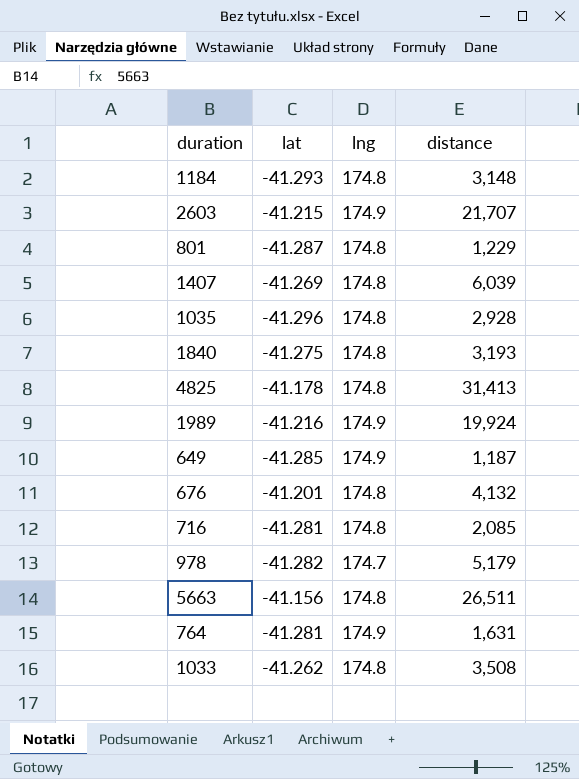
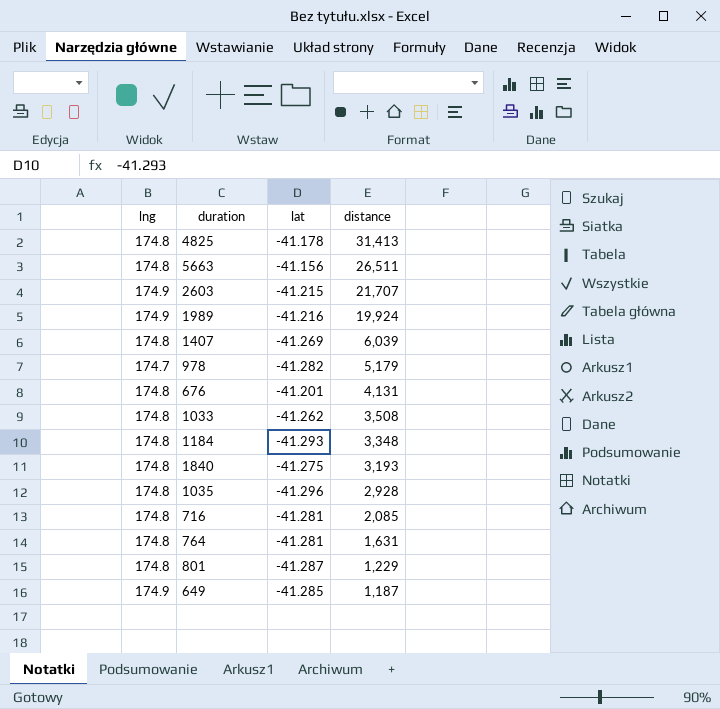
row order: none -> distance descending
column lng | position: 3 -> 1
676 | distance: 4,132 -> 4,131
1184 | distance: 3,148 -> 3,348
764 | lng: 174.9 -> 174.8

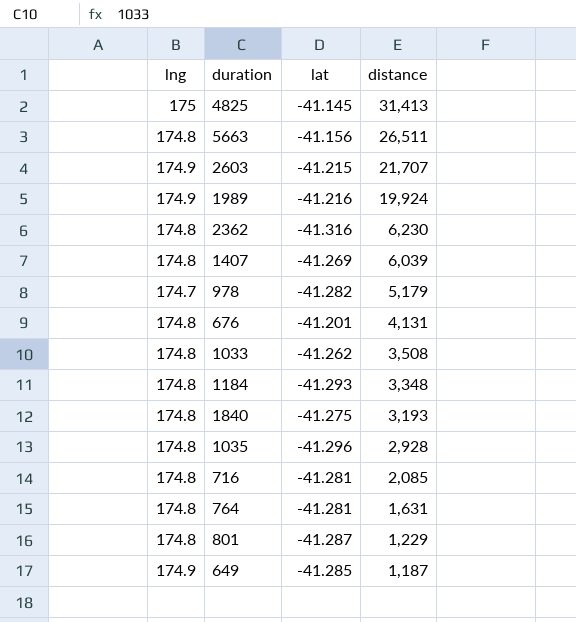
4825 | lng: 174.8 -> 175
4825 | lat: -41.178 -> -41.145
row 2362: none -> 174.8 | -41.316 | 6,230

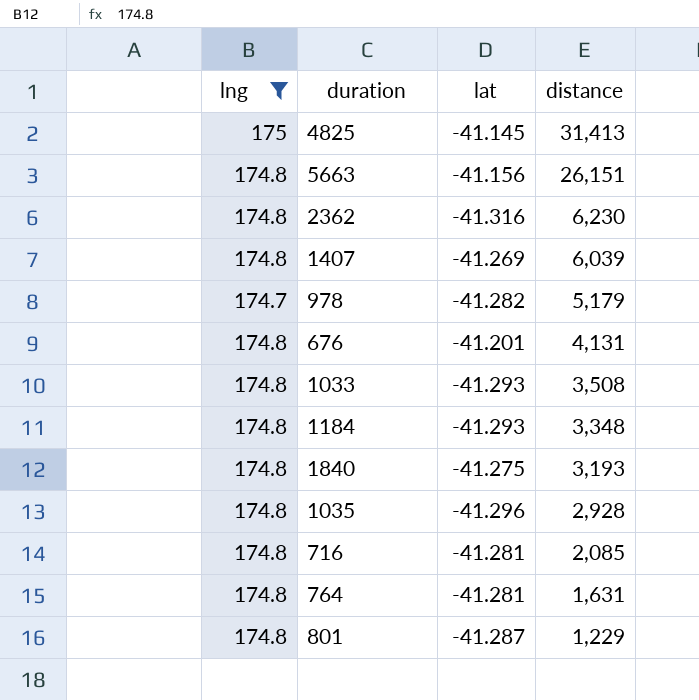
filter: none -> lng != 174.9
5663 | distance: 26,511 -> 26,151
1033 | lat: -41.262 -> -41.293

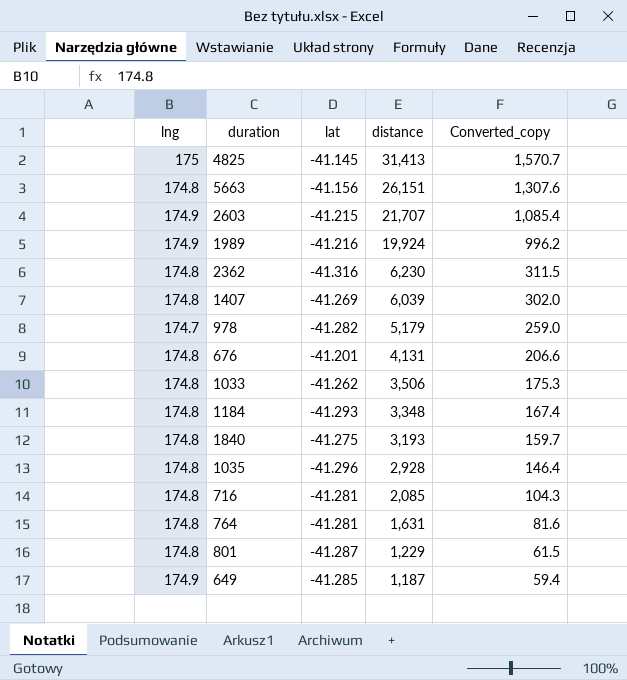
filter: lng != 174.9 -> none
column Converted_copy | formula: none -> [distance] * 0.05
1033 | lat: -41.293 -> -41.262
1033 | distance: 3,508 -> 3,506

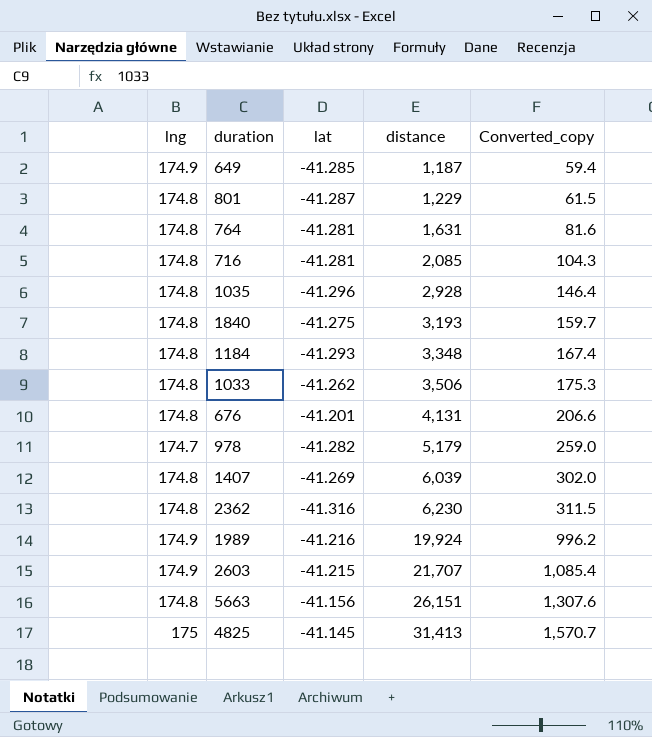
row order: distance descending -> distance ascending

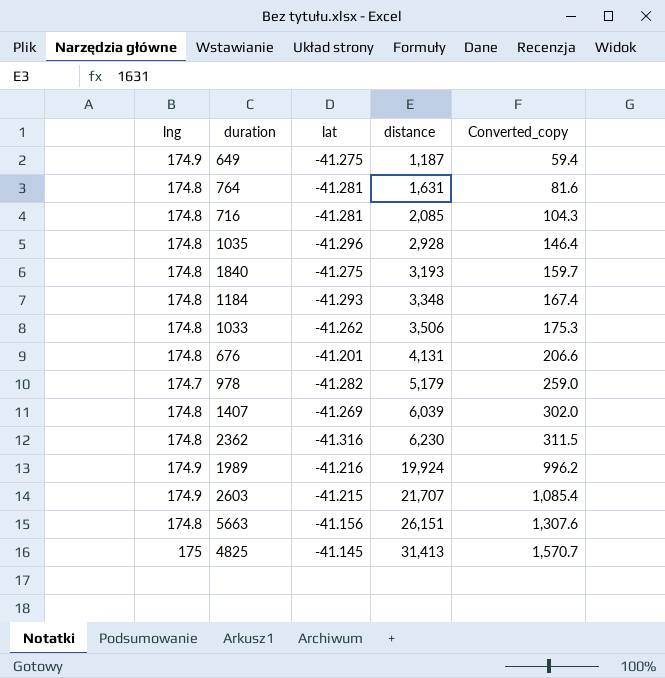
row 801: 174.8 | -41.287 | 1,229 | 61.5 -> none
649 | lat: -41.285 -> -41.275

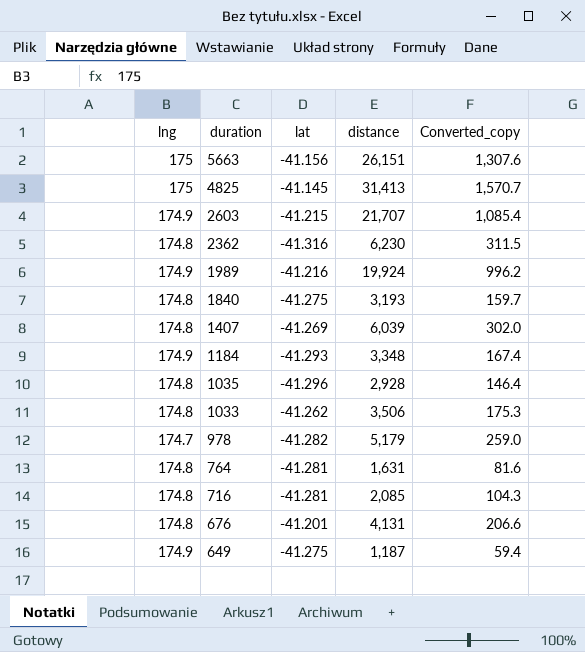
row order: distance ascending -> duration descending
5663 | lng: 174.8 -> 175
1184 | lng: 174.8 -> 174.9

